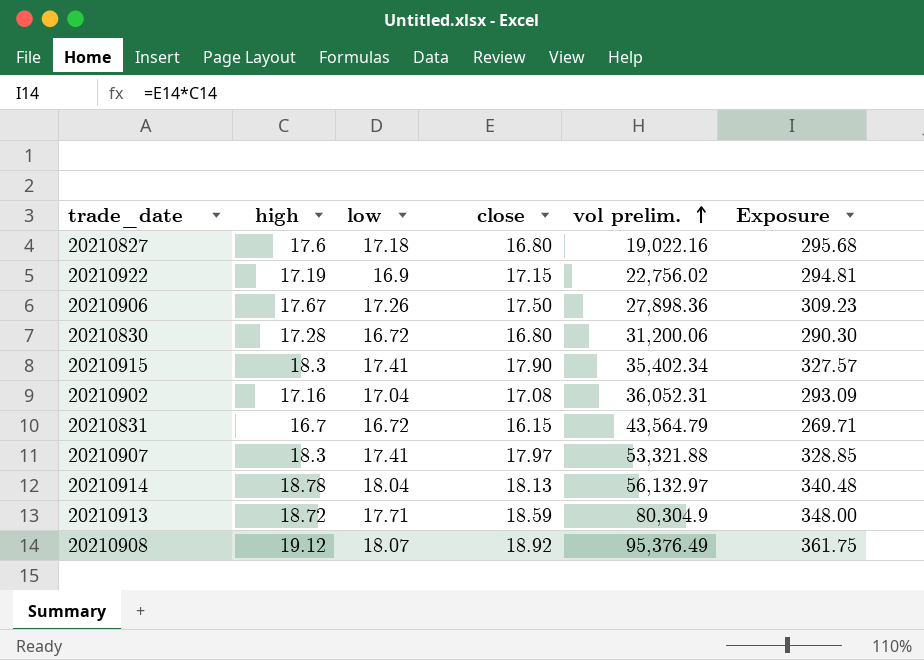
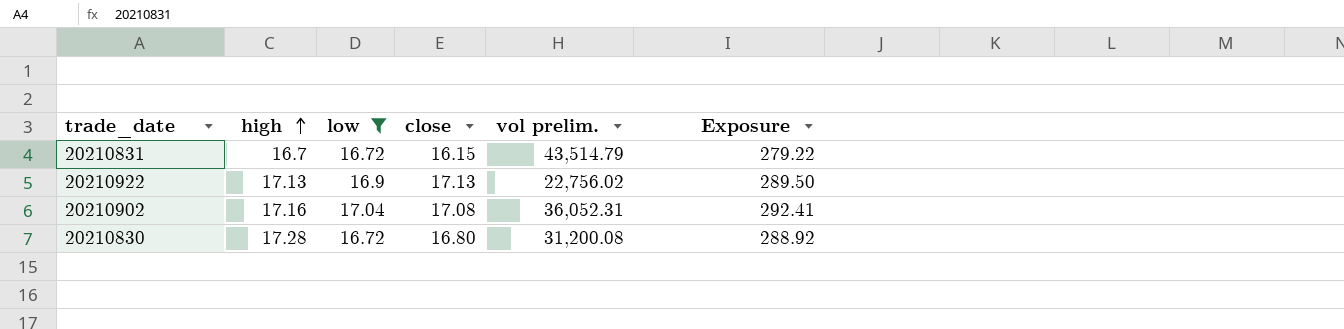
filter: none -> low <= 17.04
row order: vol prelim. ascending -> high ascending
column Exposure | formula: [high] * [close] -> [high] * [low]
20210831 | vol prelim.: 43,564.79 -> 43,514.79
20210922 | high: 17.19 -> 17.13
20210922 | close: 17.15 -> 17.13
20210830 | vol prelim.: 31,200.06 -> 31,200.08

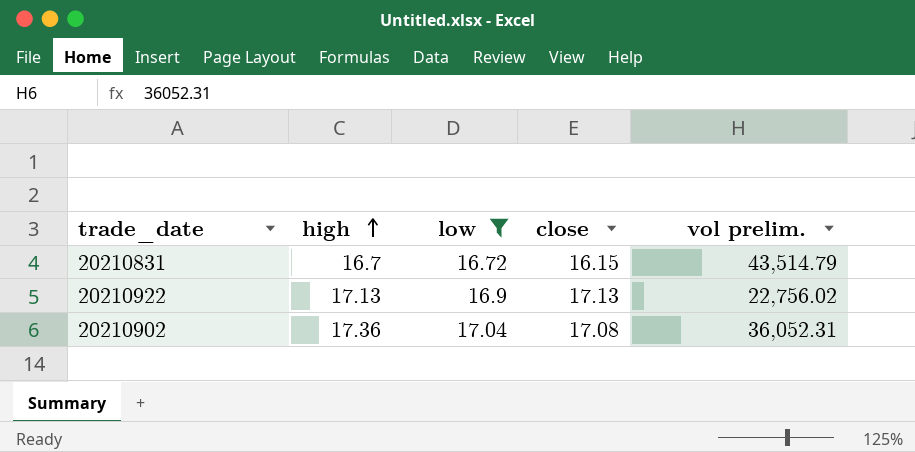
column Exposure | formula: [high] * [low] -> none
row 20210830: 17.28 | 16.72 | 16.80 | 31,200.08 | 288.92 -> none
20210902 | high: 17.16 -> 17.36

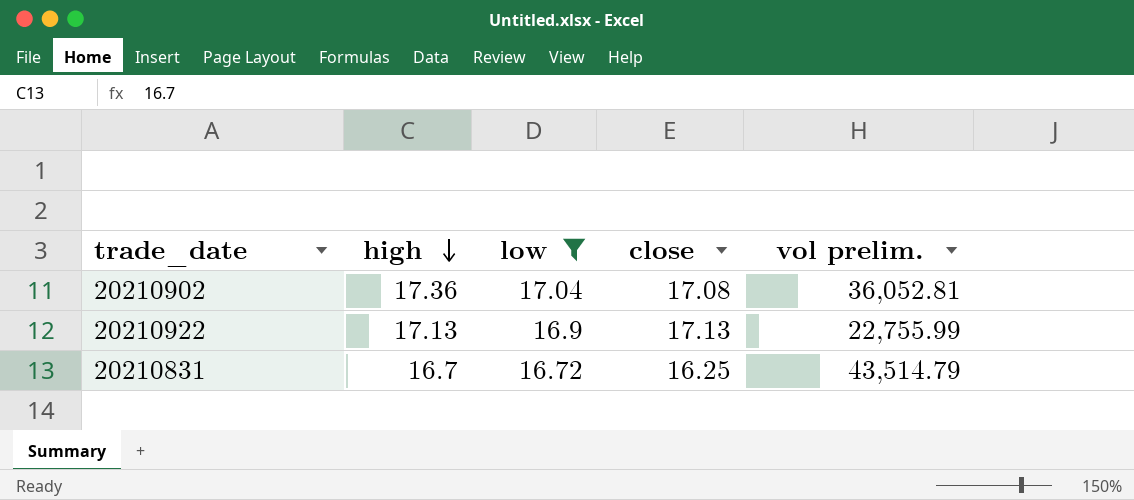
row order: high ascending -> high descending
20210902 | vol prelim.: 36,052.31 -> 36,052.81
20210922 | vol prelim.: 22,756.02 -> 22,755.99
20210831 | close: 16.15 -> 16.25

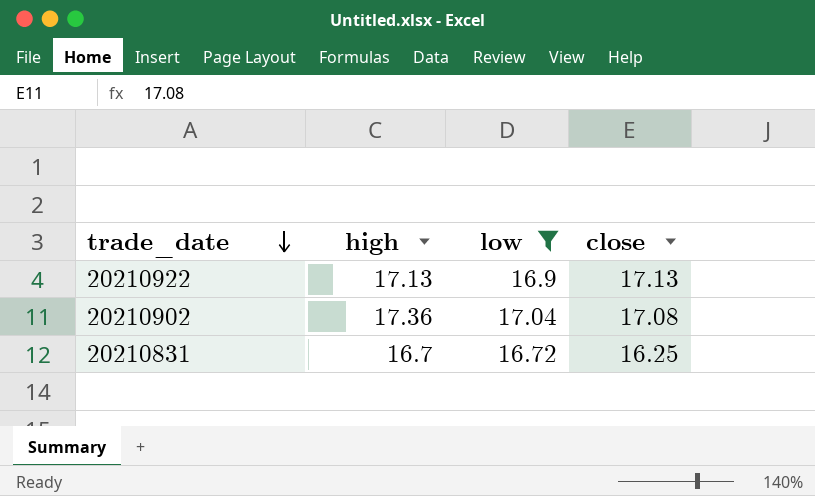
row order: high descending -> trade_date descending
column vol prelim. | position: 5 -> none

